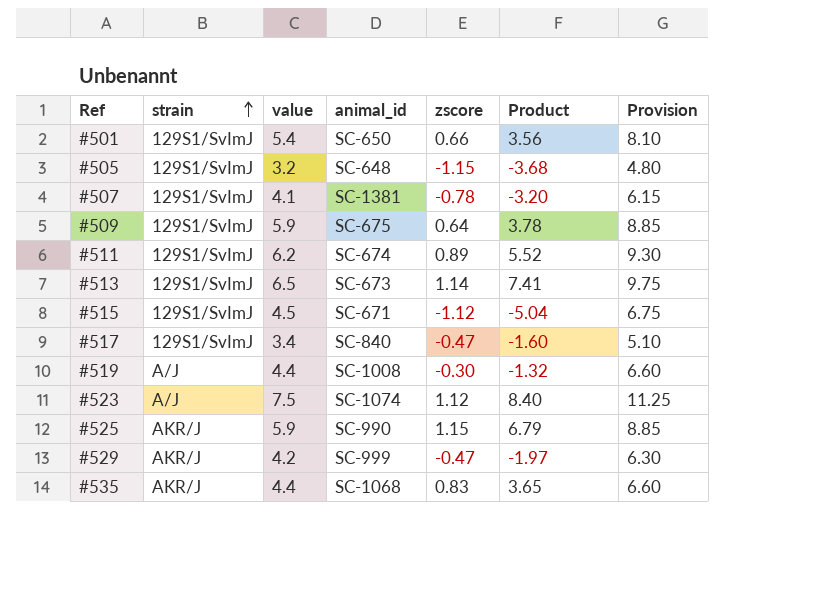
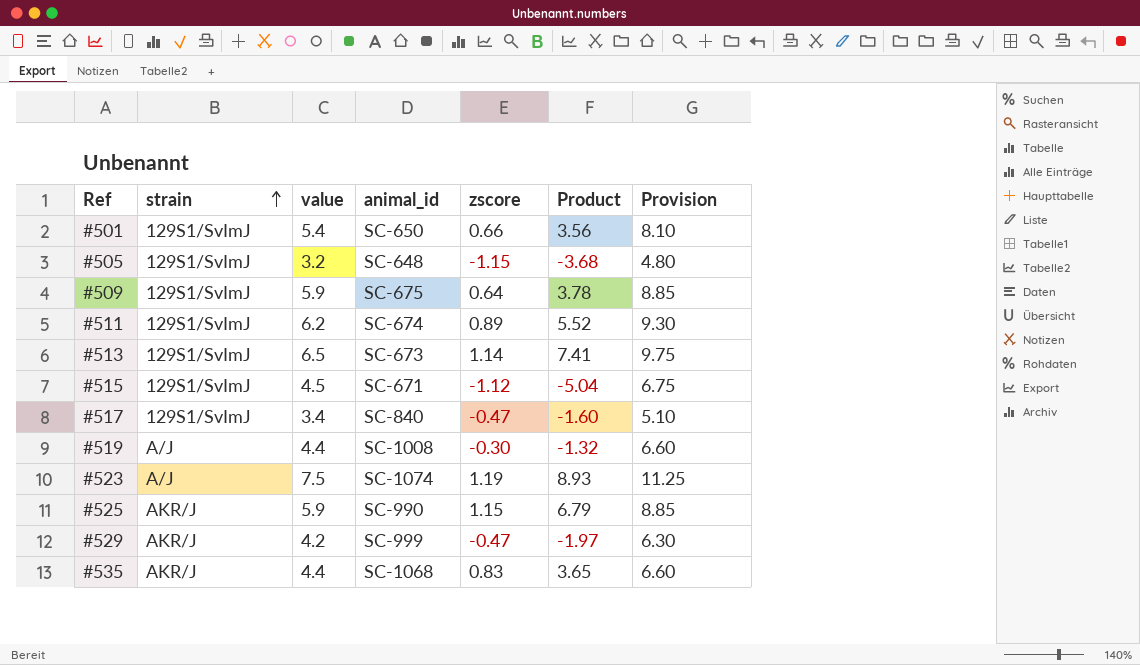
row #507: 129S1/SvImJ | 4.1 | SC-1381 | -0.78 | -3.20 | 6.15 -> none
#523 | zscore: 1.12 -> 1.19
#523 | Product: 8.40 -> 8.93

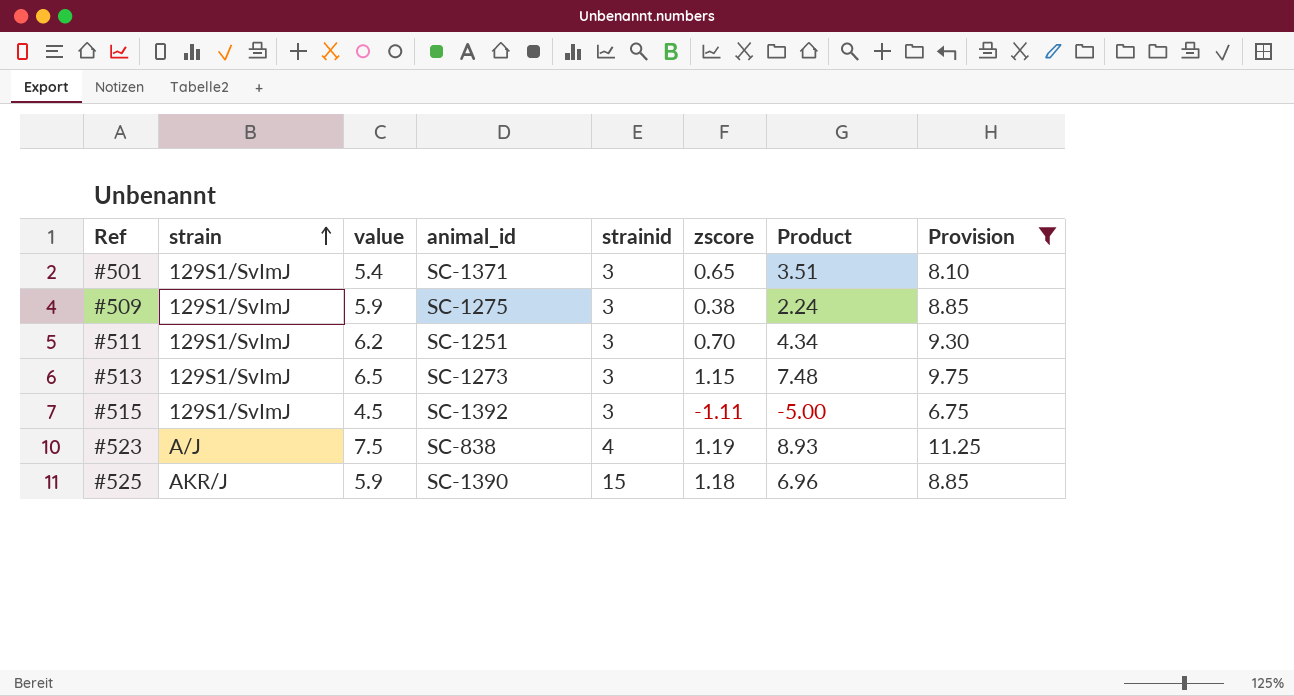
filter: none -> Provision >= 6.75
column strainid | position: none -> 5
#501 | animal_id: SC-650 -> SC-1371
#501 | zscore: 0.66 -> 0.65
#501 | Product: 3.56 -> 3.51
#509 | animal_id: SC-675 -> SC-1275
#509 | zscore: 0.64 -> 0.38
#509 | Product: 3.78 -> 2.24
#511 | animal_id: SC-674 -> SC-1251
#511 | zscore: 0.89 -> 0.70
#511 | Product: 5.52 -> 4.34
#513 | animal_id: SC-673 -> SC-1273
#513 | zscore: 1.14 -> 1.15
#513 | Product: 7.41 -> 7.48
#515 | animal_id: SC-671 -> SC-1392
#515 | zscore: -1.12 -> -1.11
#515 | Product: -5.04 -> -5.00
#523 | animal_id: SC-1074 -> SC-838
#525 | animal_id: SC-990 -> SC-1390
#525 | zscore: 1.15 -> 1.18
#525 | Product: 6.79 -> 6.96

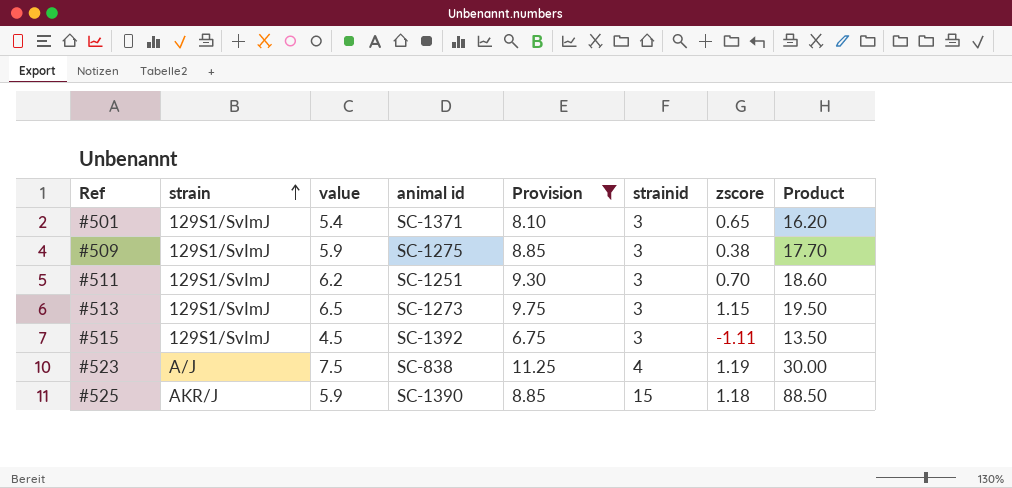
column name: animal_id -> animal id
column Provision | position: 8 -> 5
column Product | formula: [value] * [zscore] -> [value] * [strainid]

